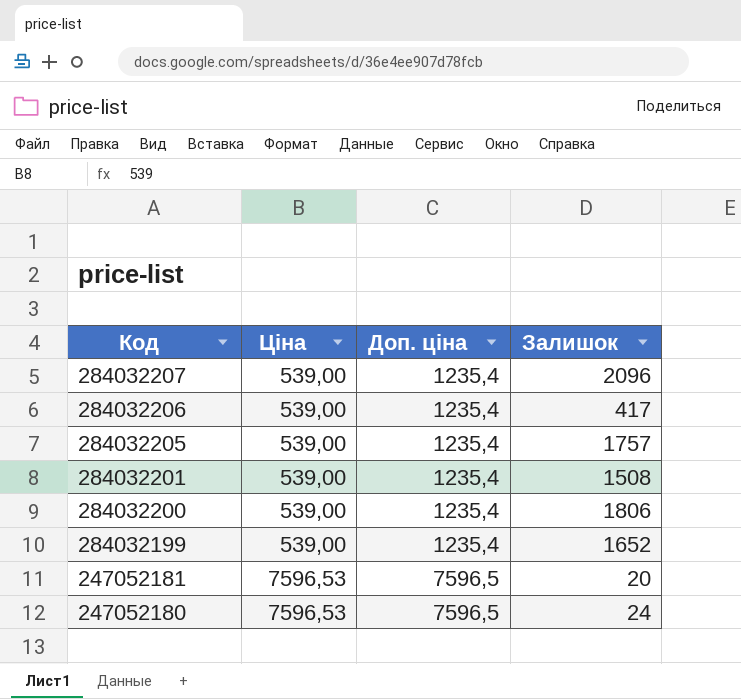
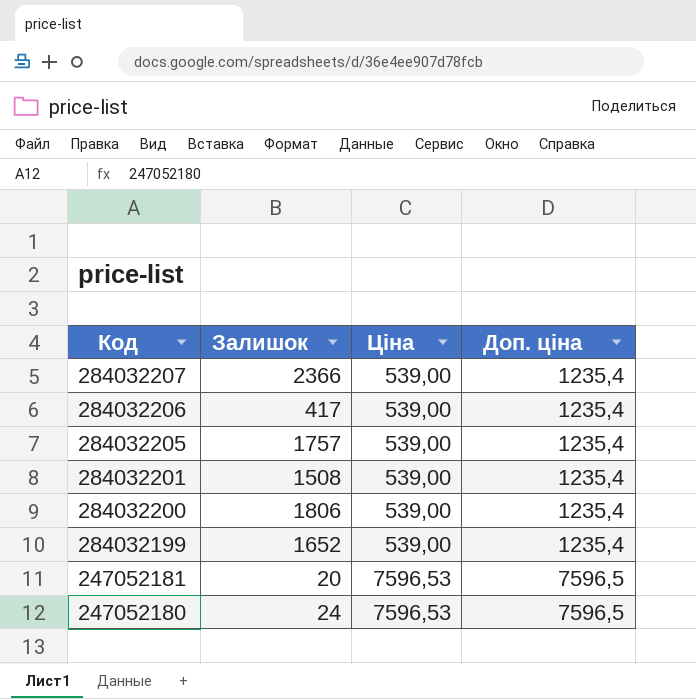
column Залишок | position: 4 -> 2
284032207 | Залишок: 2096 -> 2366

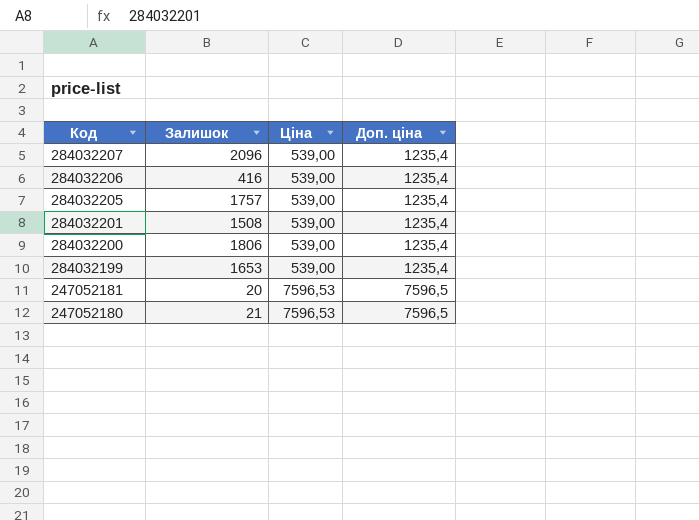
284032207 | Залишок: 2366 -> 2096
284032206 | Залишок: 417 -> 416
284032199 | Залишок: 1652 -> 1653
247052180 | Залишок: 24 -> 21

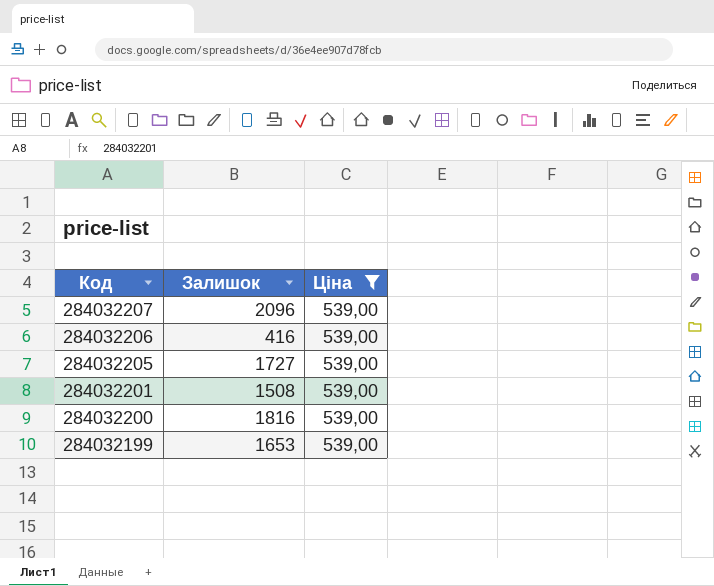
filter: none -> Ціна = 539,00
column Доп. ціна | position: 4 -> none
284032205 | Залишок: 1757 -> 1727
284032200 | Залишок: 1806 -> 1816

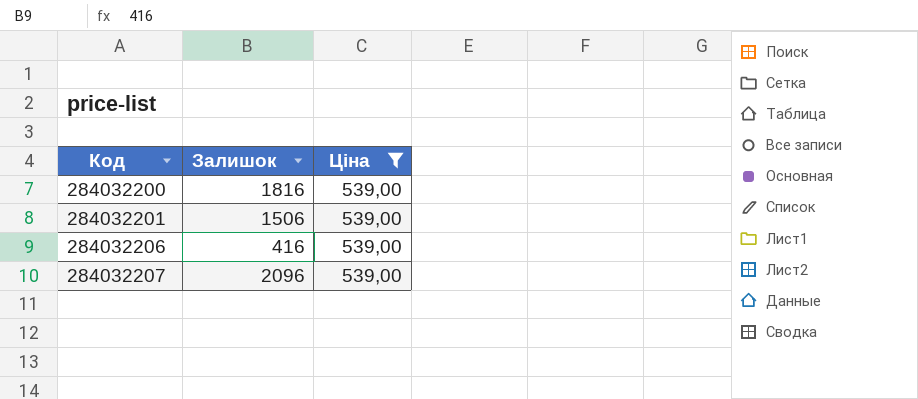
row order: Код descending -> Код ascending
row 284032205: 1727 | 539,00 -> none
row 284032199: 1653 | 539,00 -> none
284032201 | Залишок: 1508 -> 1506

